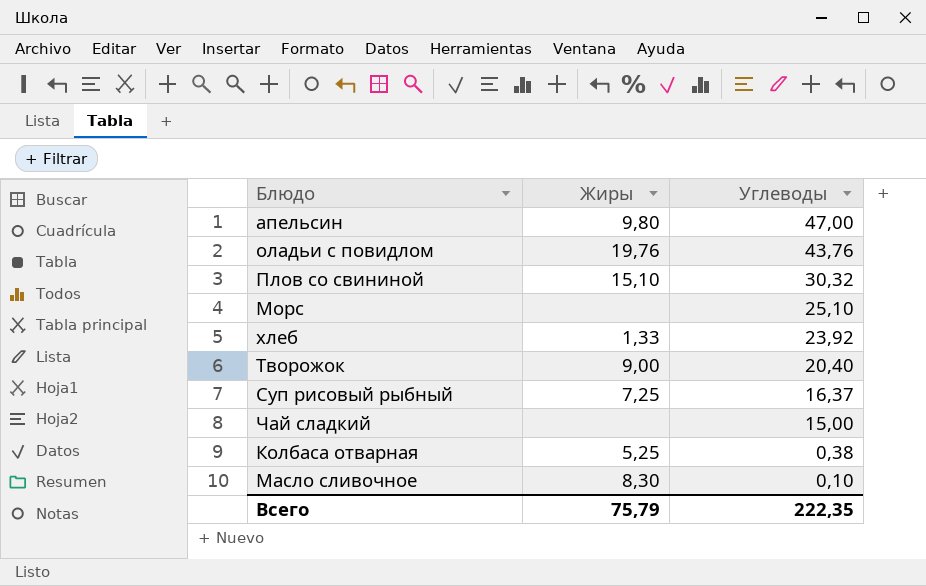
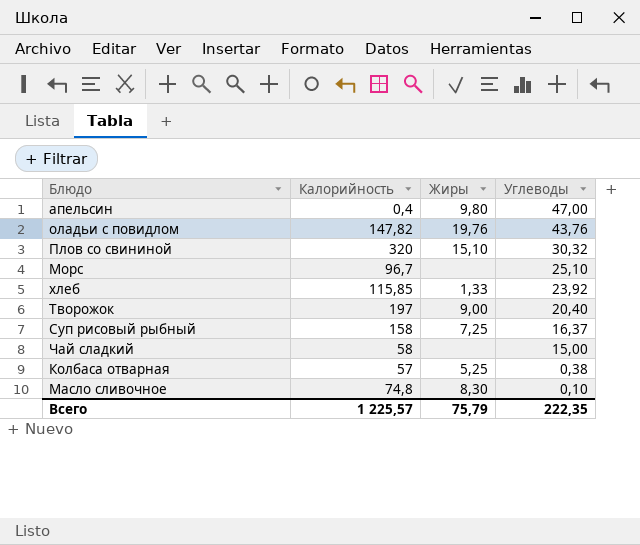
column Калорийность | position: none -> 2

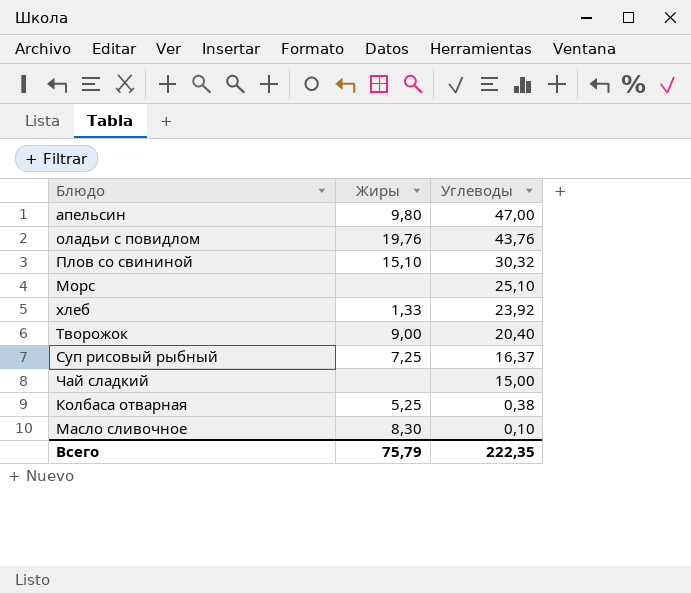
column Калорийность | position: 2 -> none

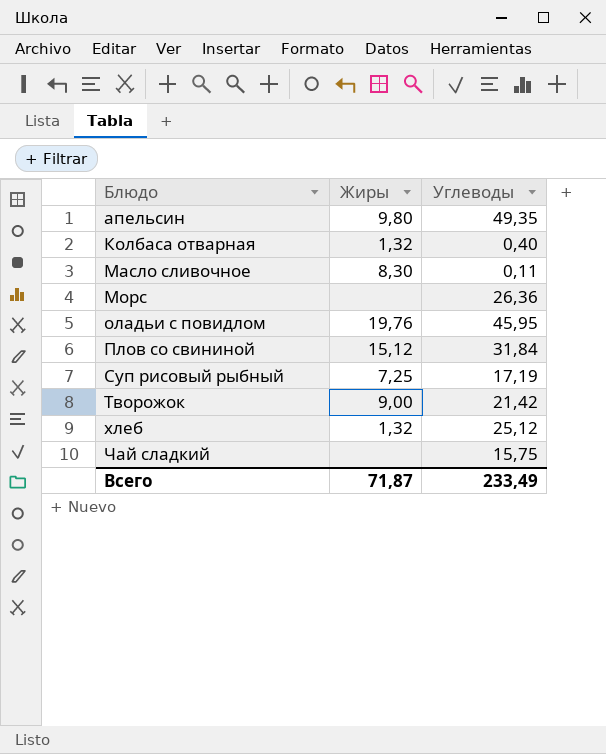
row order: Углеводы descending -> Блюдо ascending
апельсин | Углеводы: 47,00 -> 49,35
Колбаса отварная | Жиры: 5,25 -> 1,32
Колбаса отварная | Углеводы: 0,38 -> 0,40
Масло сливочное | Углеводы: 0,10 -> 0,11
Морс | Углеводы: 25,10 -> 26,36
оладьи с повидлом | Углеводы: 43,76 -> 45,95
Плов со свининой | Жиры: 15,10 -> 15,12
Плов со свининой | Углеводы: 30,32 -> 31,84
Суп рисовый рыбный | Углеводы: 16,37 -> 17,19
Творожок | Углеводы: 20,40 -> 21,42
хлеб | Жиры: 1,33 -> 1,32
хлеб | Углеводы: 23,92 -> 25,12
Чай сладкий | Углеводы: 15,00 -> 15,75
Всего | Жиры: 75,79 -> 71,87
Всего | Углеводы: 222,35 -> 233,49

